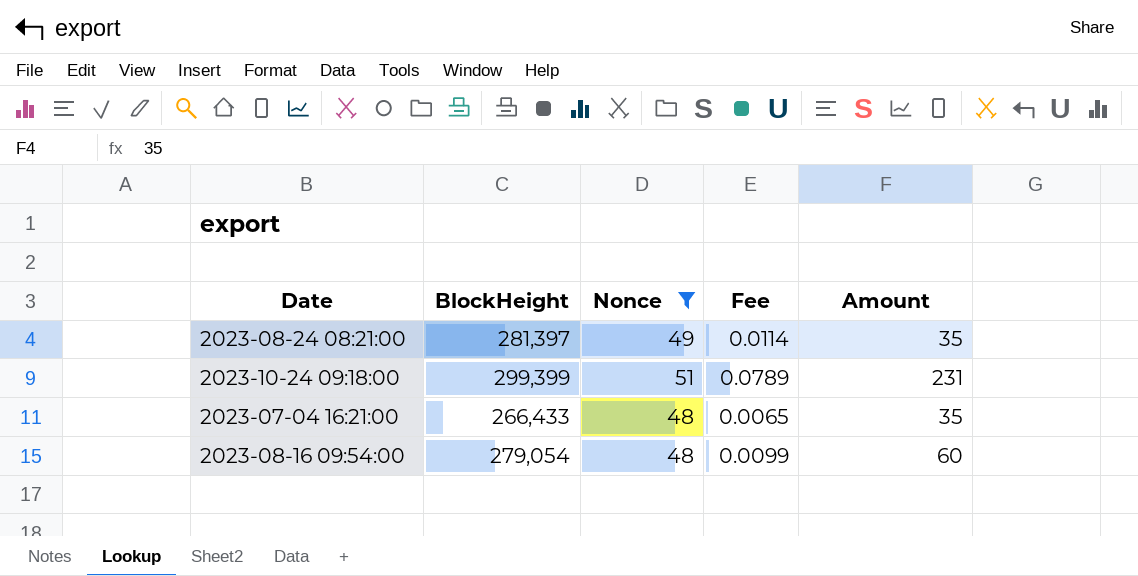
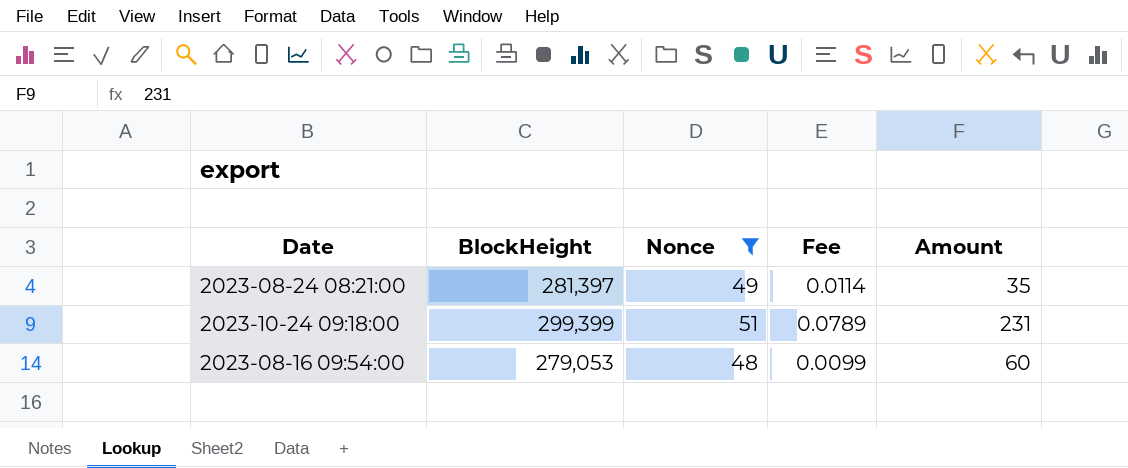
row 2023-07-04 16:21:00: 266,433 | 48 | 0.0065 | 35 -> none
2023-08-16 09:54:00 | BlockHeight: 279,054 -> 279,053

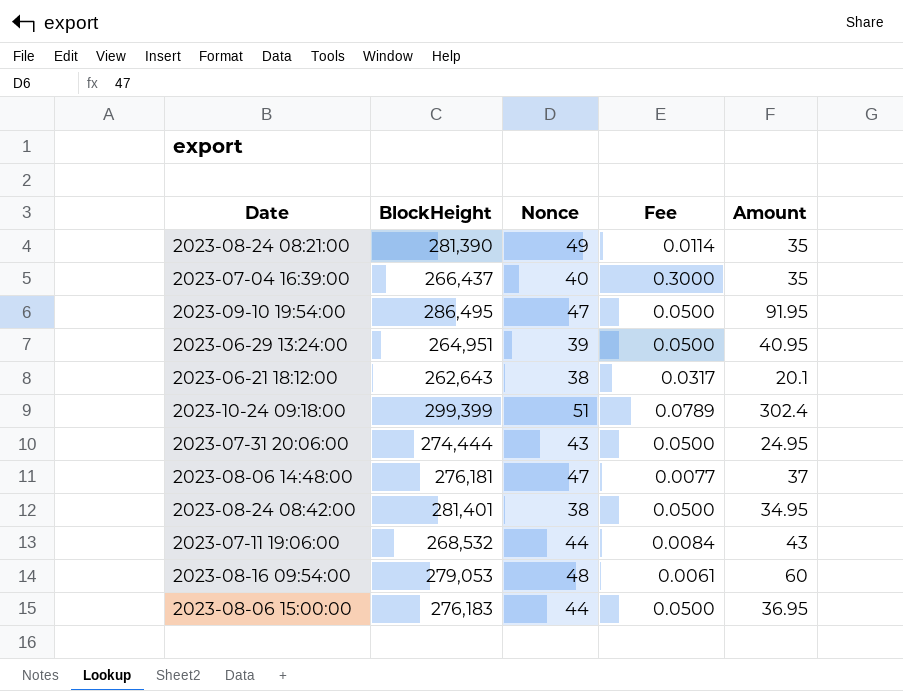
filter: Nonce >= 48 -> none
2023-08-24 08:21:00 | BlockHeight: 281,397 -> 281,390
2023-10-24 09:18:00 | Amount: 231 -> 302.4
2023-08-16 09:54:00 | Fee: 0.0099 -> 0.0061

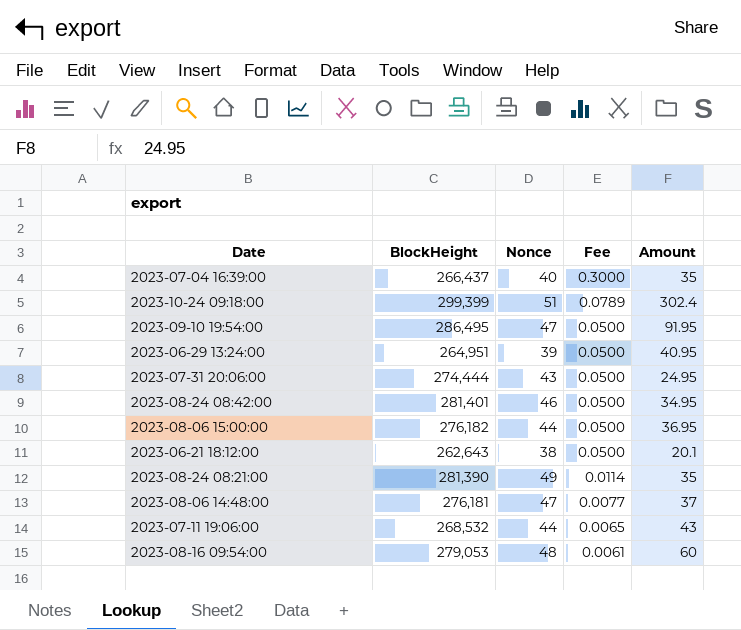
row order: none -> Fee descending
2023-08-24 08:42:00 | Nonce: 38 -> 46
2023-08-06 15:00:00 | BlockHeight: 276,183 -> 276,182
2023-06-21 18:12:00 | Fee: 0.0317 -> 0.0500
2023-07-11 19:06:00 | Fee: 0.0084 -> 0.0065

